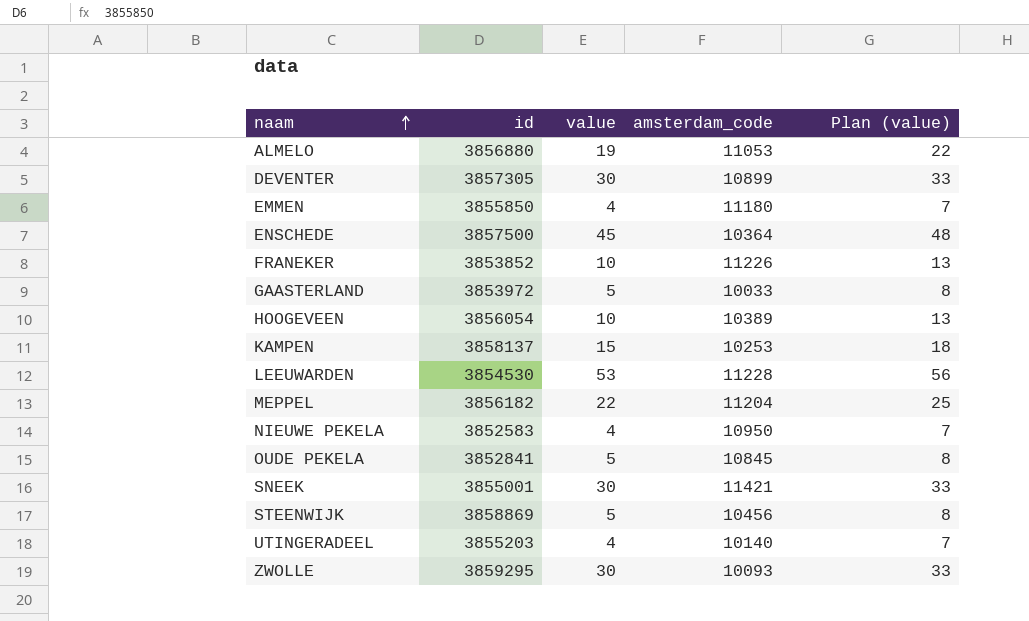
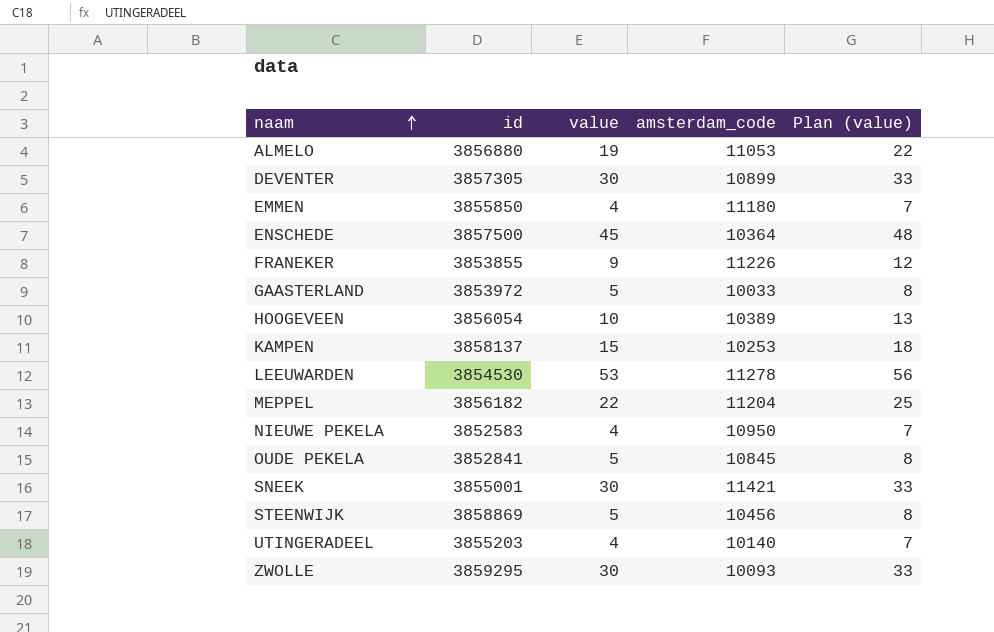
FRANEKER | id: 3853852 -> 3853855
FRANEKER | value: 10 -> 9
FRANEKER | Plan (value): 13 -> 12
LEEUWARDEN | amsterdam_code: 11228 -> 11278

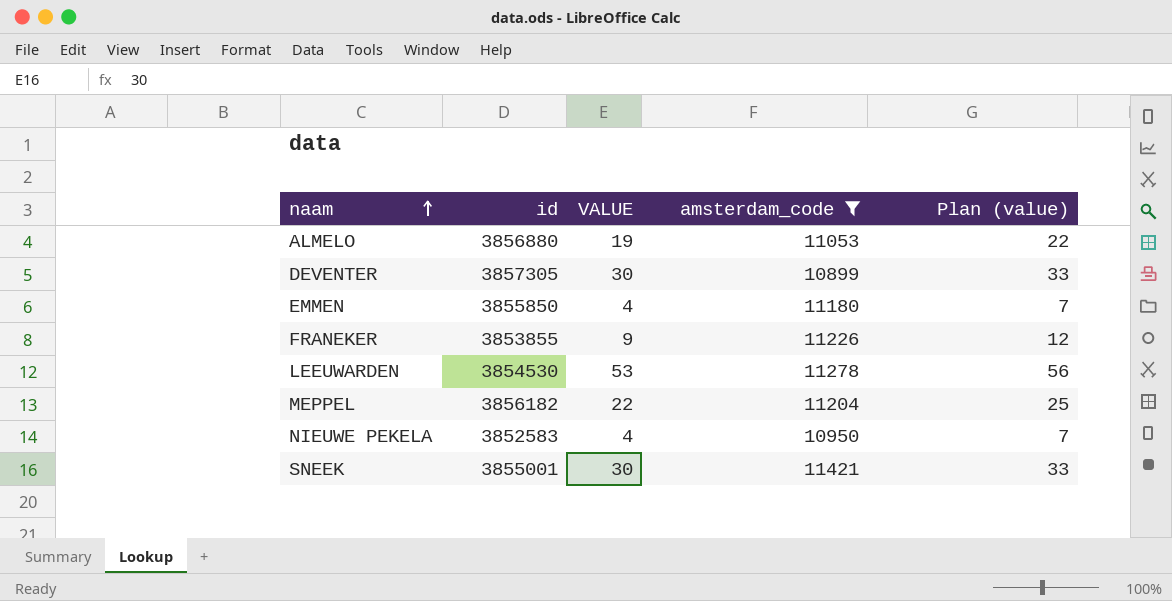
filter: none -> amsterdam_code >= 10899
column name: value -> VALUE

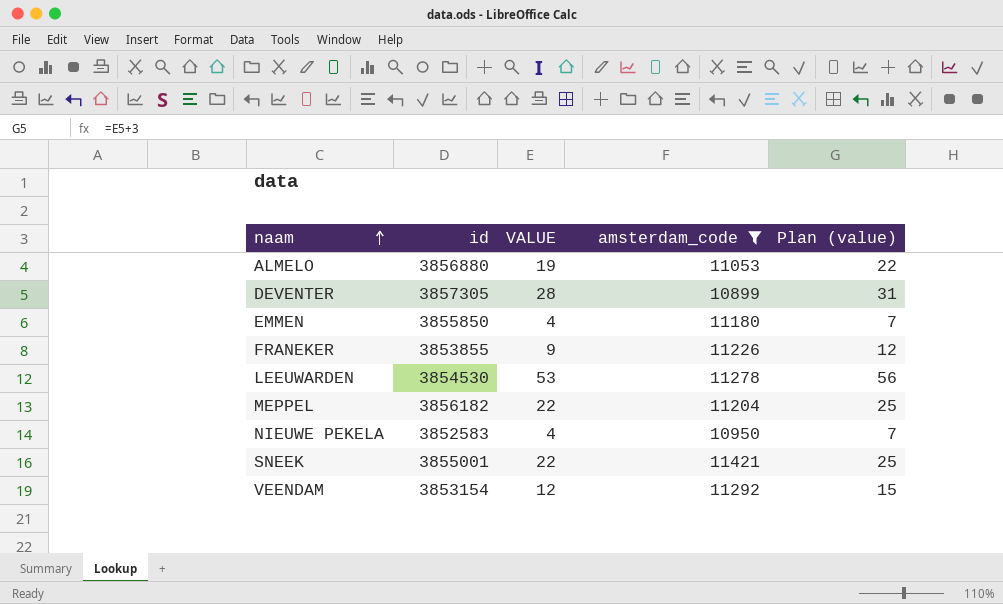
DEVENTER | VALUE: 30 -> 28
DEVENTER | Plan (value): 33 -> 31
SNEEK | VALUE: 30 -> 22
SNEEK | Plan (value): 33 -> 25
row VEENDAM: none -> 3853154 | 12 | 11292 | 15

